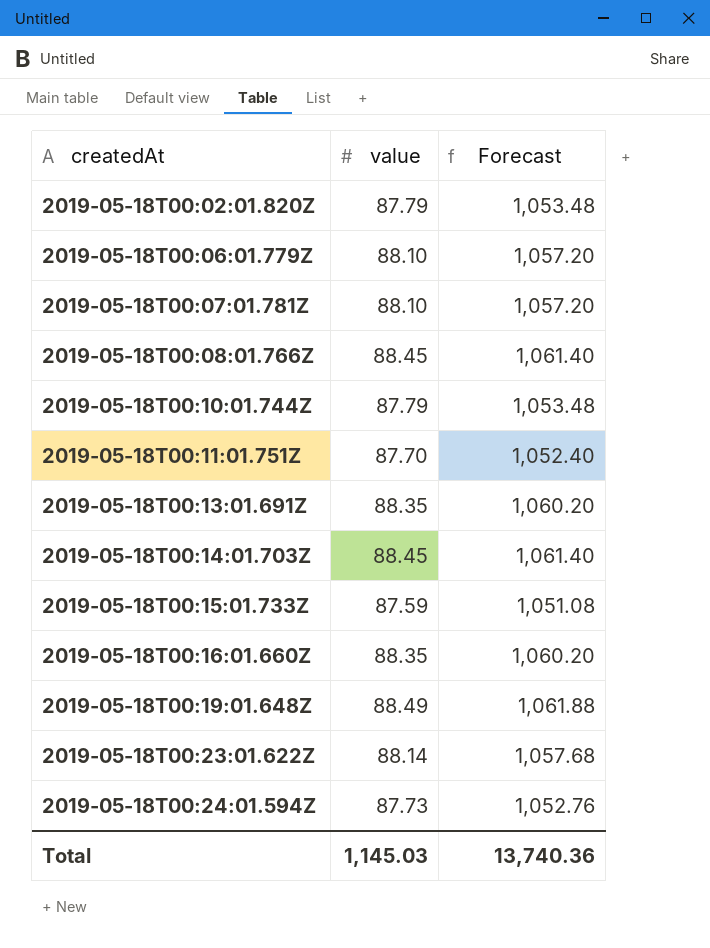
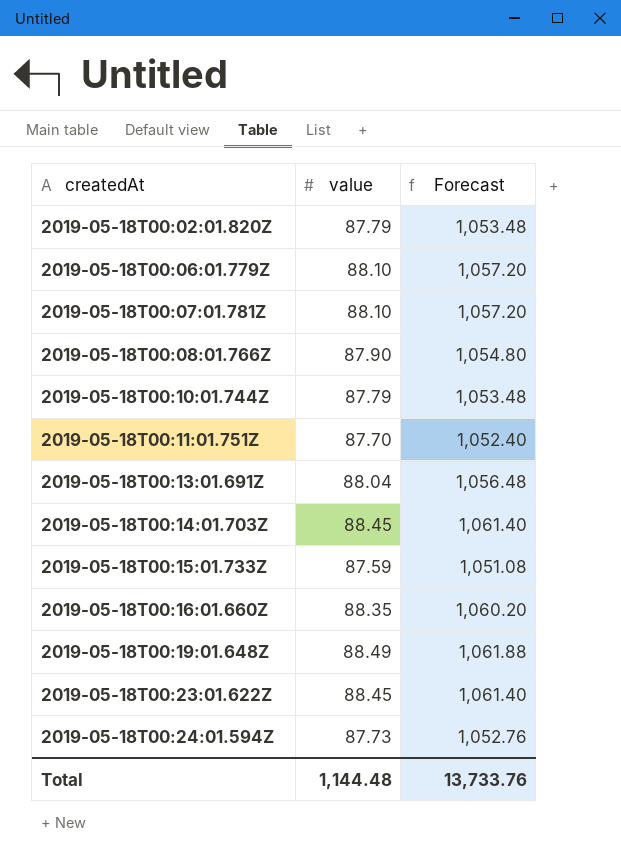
2019-05-18T00:08:01.766Z | value: 88.45 -> 87.90
2019-05-18T00:08:01.766Z | Forecast: 1,061.40 -> 1,054.80
2019-05-18T00:13:01.691Z | value: 88.35 -> 88.04
2019-05-18T00:13:01.691Z | Forecast: 1,060.20 -> 1,056.48
2019-05-18T00:23:01.622Z | value: 88.14 -> 88.45
2019-05-18T00:23:01.622Z | Forecast: 1,057.68 -> 1,061.40
Total | value: 1,145.03 -> 1,144.48
Total | Forecast: 13,740.36 -> 13,733.76

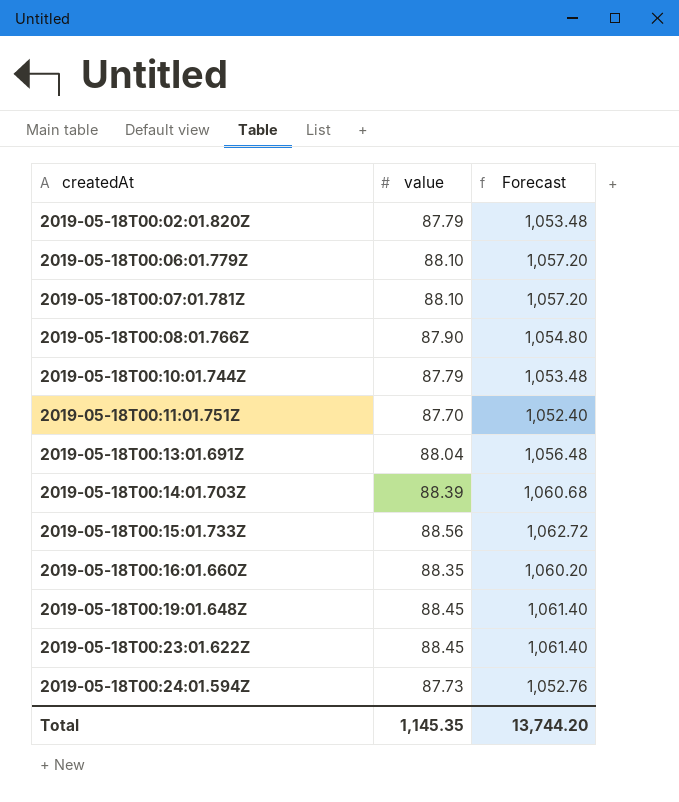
2019-05-18T00:14:01.703Z | value: 88.45 -> 88.39
2019-05-18T00:14:01.703Z | Forecast: 1,061.40 -> 1,060.68
2019-05-18T00:15:01.733Z | value: 87.59 -> 88.56
2019-05-18T00:15:01.733Z | Forecast: 1,051.08 -> 1,062.72
2019-05-18T00:19:01.648Z | value: 88.49 -> 88.45
2019-05-18T00:19:01.648Z | Forecast: 1,061.88 -> 1,061.40
Total | value: 1,144.48 -> 1,145.35
Total | Forecast: 13,733.76 -> 13,744.20

